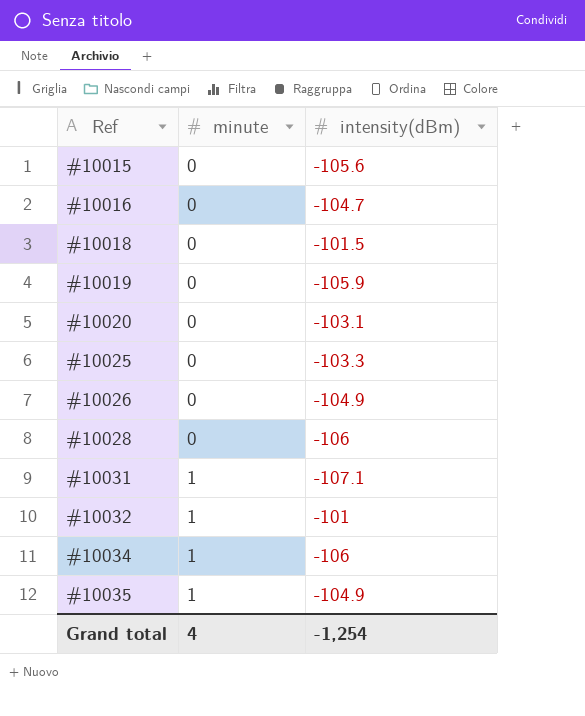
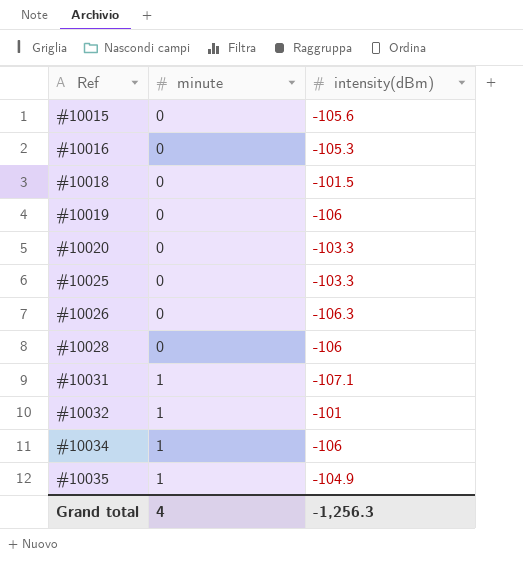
#10016 | intensity(dBm): -104.7 -> -105.3
#10019 | intensity(dBm): -105.9 -> -106
#10020 | intensity(dBm): -103.1 -> -103.3
#10026 | intensity(dBm): -104.9 -> -106.3
Grand total | intensity(dBm): -1,254 -> -1,256.3

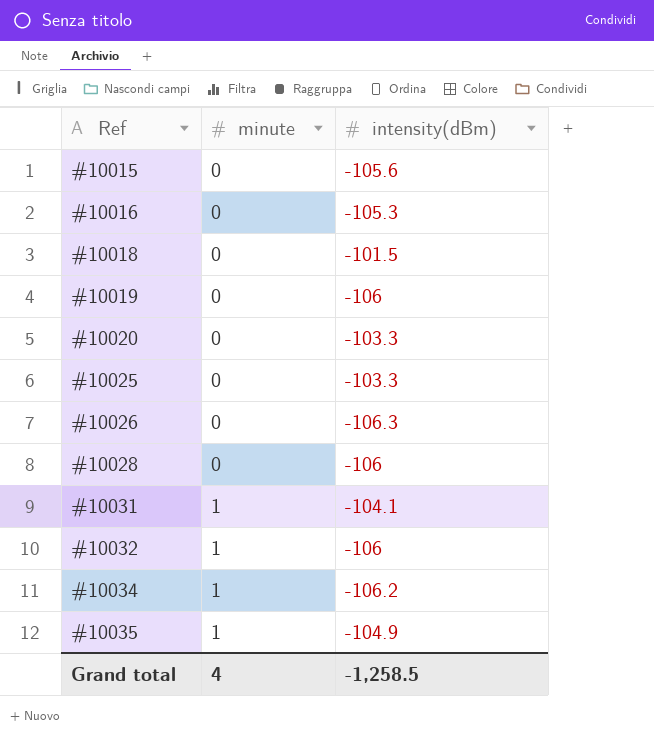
#10031 | intensity(dBm): -107.1 -> -104.1
#10032 | intensity(dBm): -101 -> -106
#10034 | intensity(dBm): -106 -> -106.2
Grand total | intensity(dBm): -1,256.3 -> -1,258.5

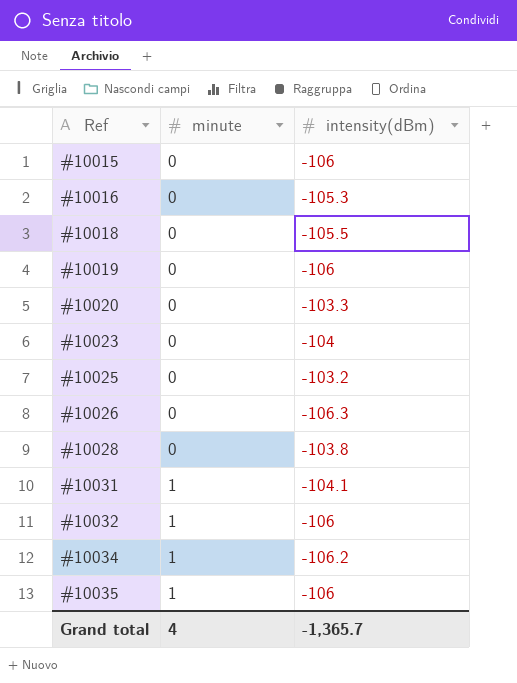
#10015 | intensity(dBm): -105.6 -> -106
#10018 | intensity(dBm): -101.5 -> -105.5
row #10023: none -> 0 | -104
#10025 | intensity(dBm): -103.3 -> -103.2
#10028 | intensity(dBm): -106 -> -103.8
#10035 | intensity(dBm): -104.9 -> -106
Grand total | intensity(dBm): -1,258.5 -> -1,365.7

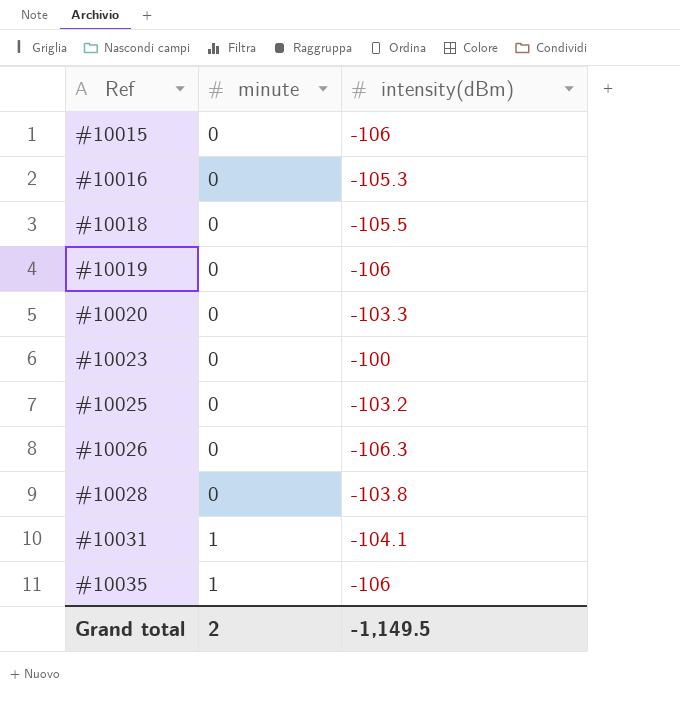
row #10032: 1 | -106 -> none
row #10034: 1 | -106.2 -> none
#10023 | intensity(dBm): -104 -> -100
Grand total | minute: 4 -> 2
Grand total | intensity(dBm): -1,365.7 -> -1,149.5

